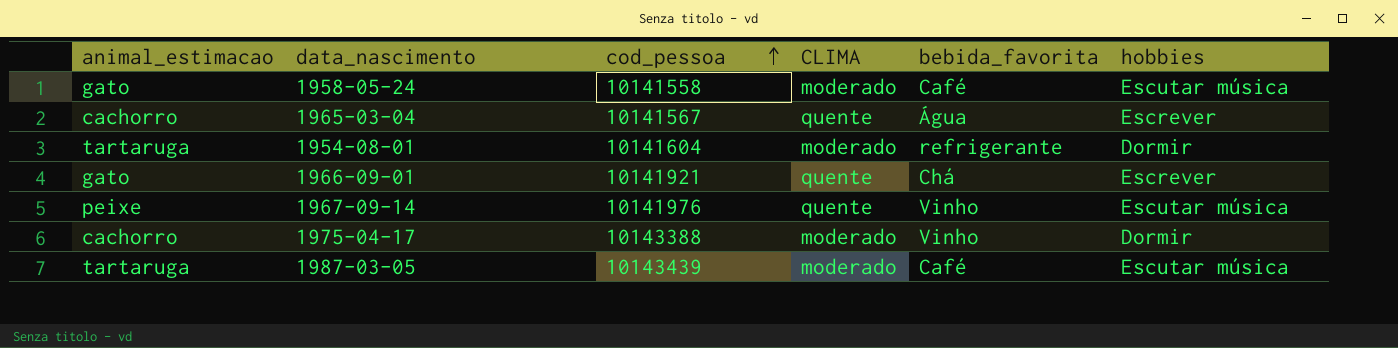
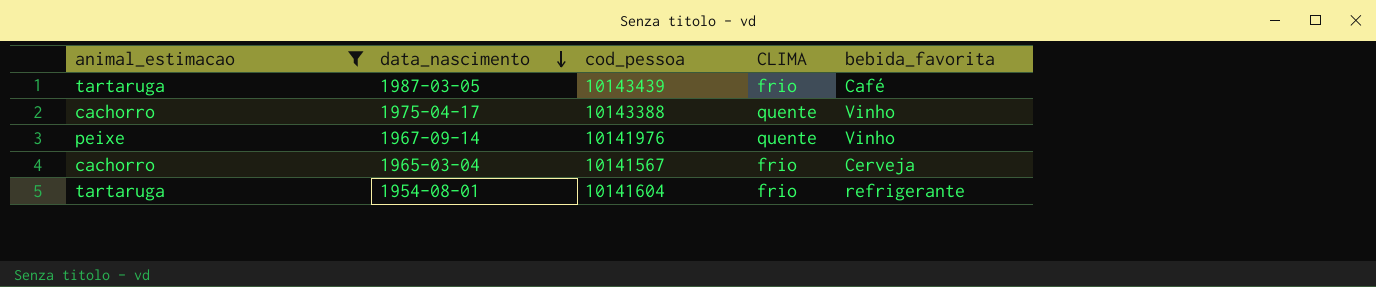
filter: none -> animal_estimacao != gato
row order: cod_pessoa ascending -> data_nascimento descending
column hobbies | position: 6 -> none
1987-03-05 | CLIMA: moderado -> frio
1975-04-17 | CLIMA: moderado -> quente
1965-03-04 | CLIMA: quente -> frio
1965-03-04 | bebida_favorita: Água -> Cerveja
1954-08-01 | CLIMA: moderado -> frio

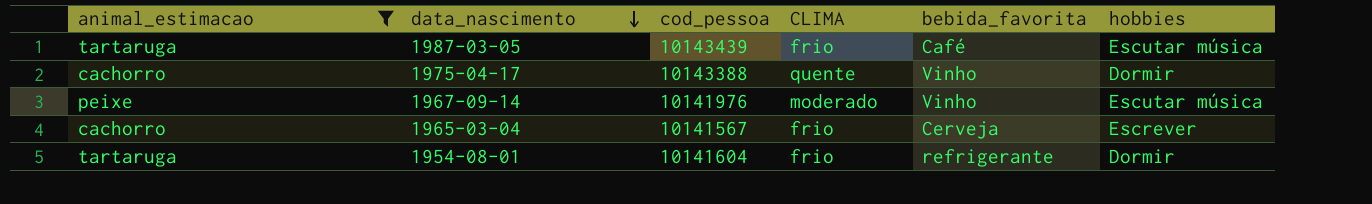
column hobbies | position: none -> 6
1967-09-14 | CLIMA: quente -> moderado

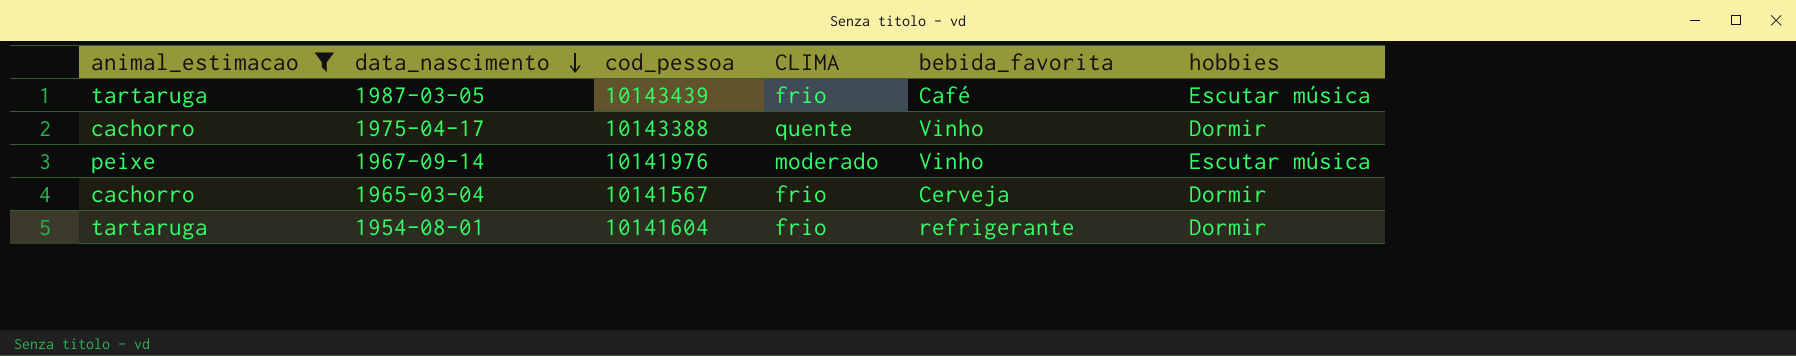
1965-03-04 | hobbies: Escrever -> Dormir

